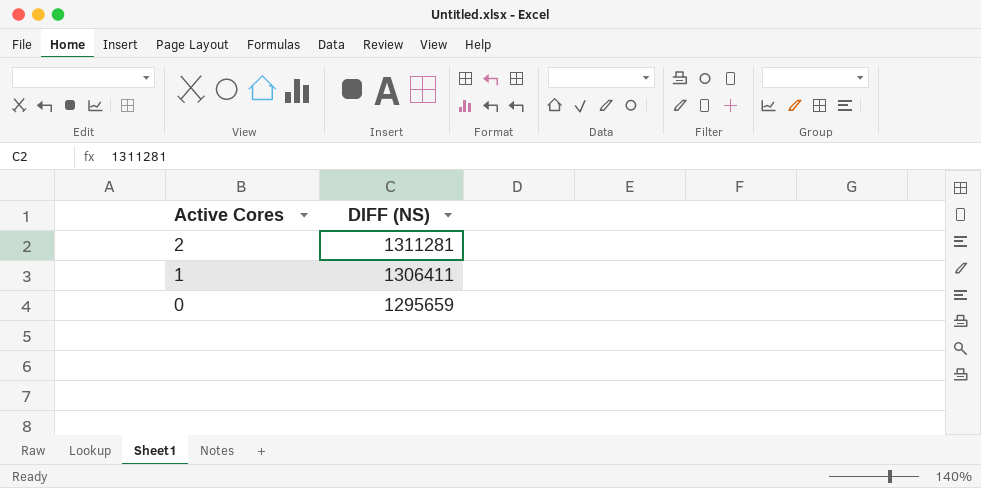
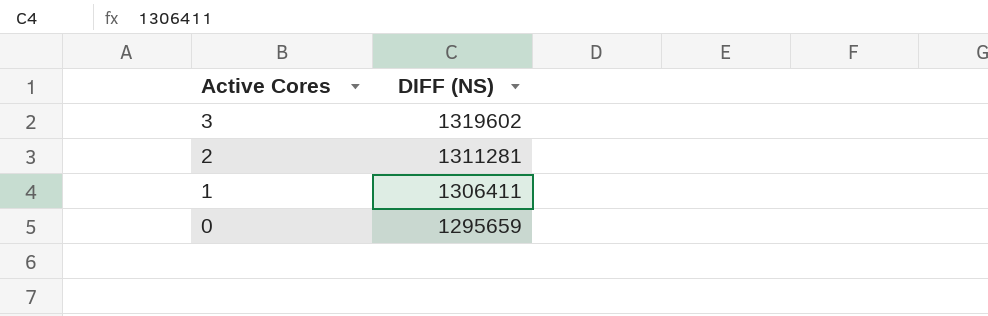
row 3: none -> 1319602

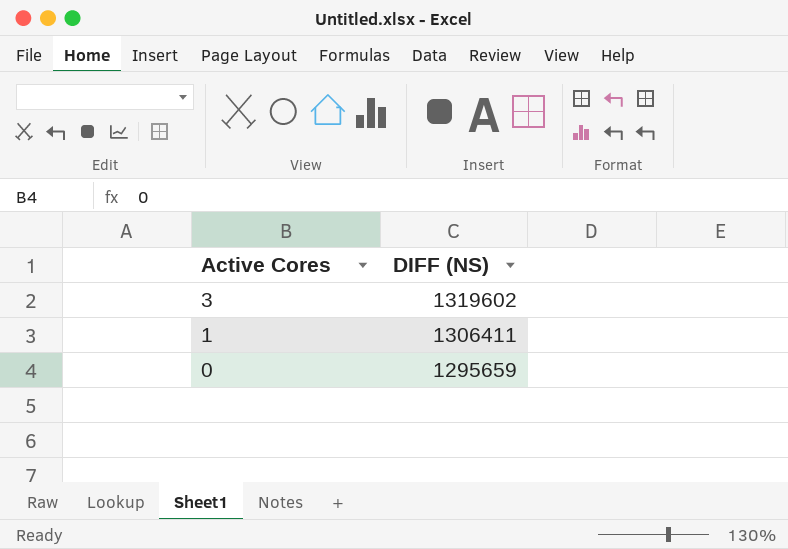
row 2: 1311281 -> none

